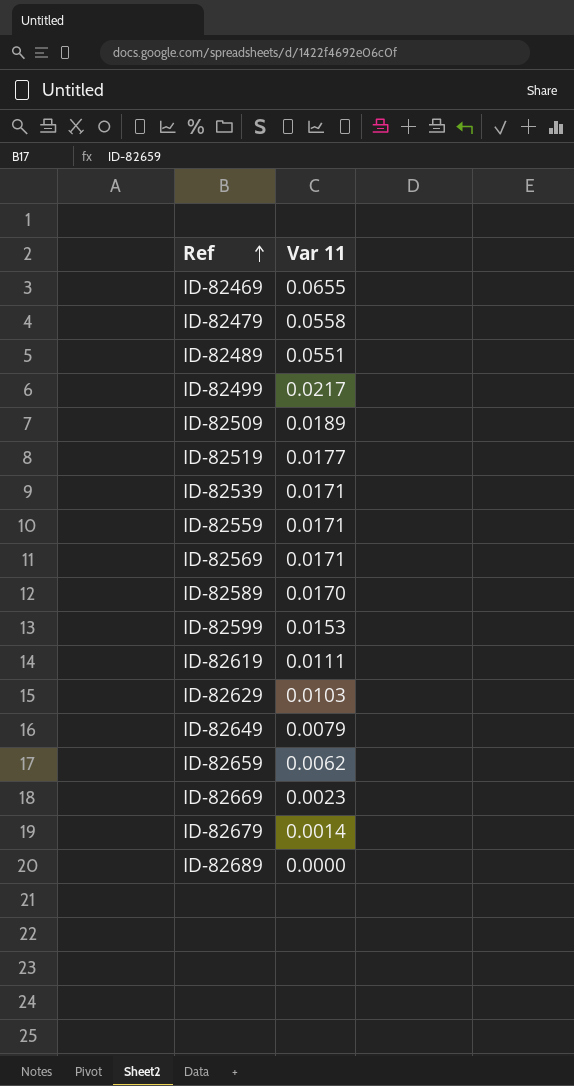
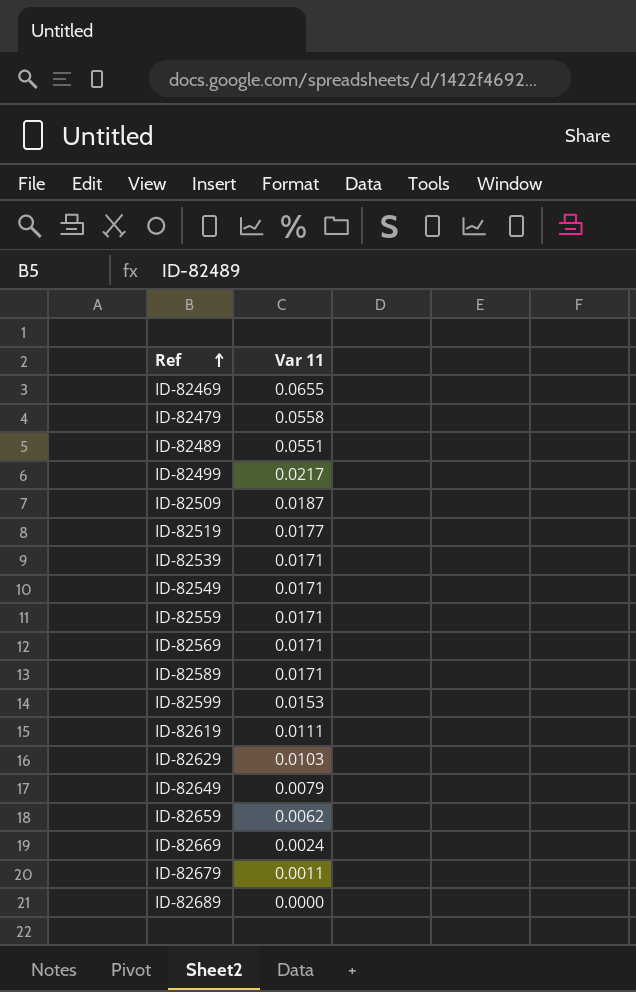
ID-82509 | Var 11: 0.0189 -> 0.0187
row ID-82549: none -> 0.0171
ID-82589 | Var 11: 0.0170 -> 0.0171
ID-82669 | Var 11: 0.0023 -> 0.0024
ID-82679 | Var 11: 0.0014 -> 0.0011

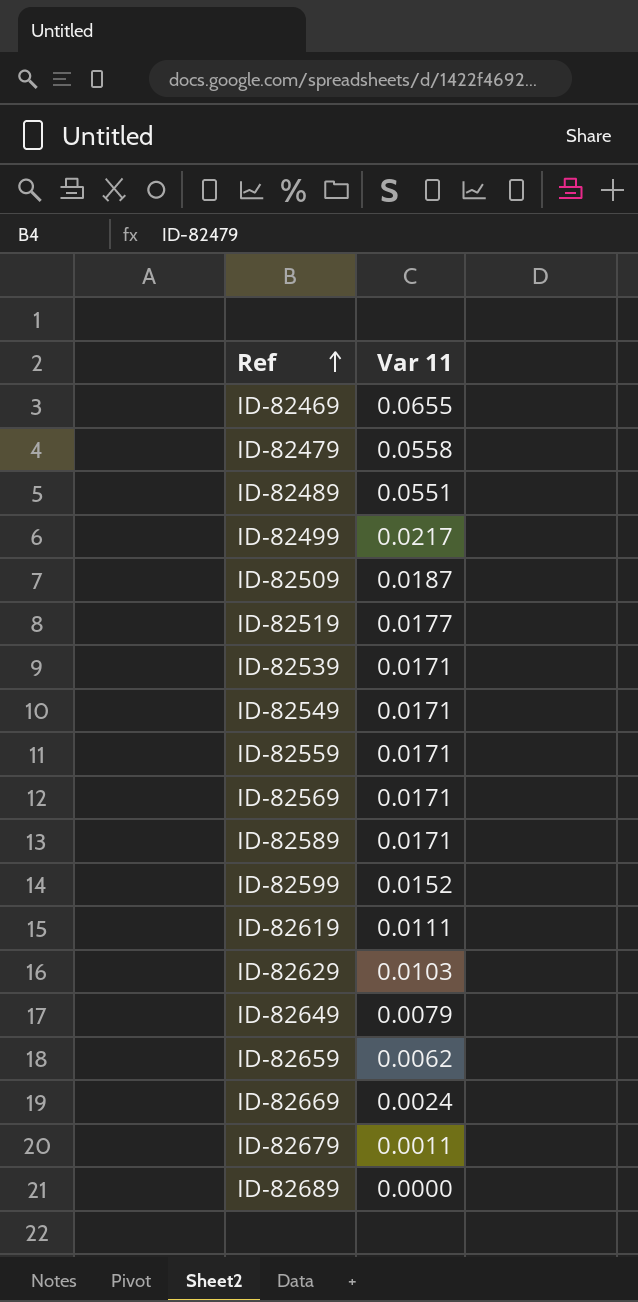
ID-82599 | Var 11: 0.0153 -> 0.0152

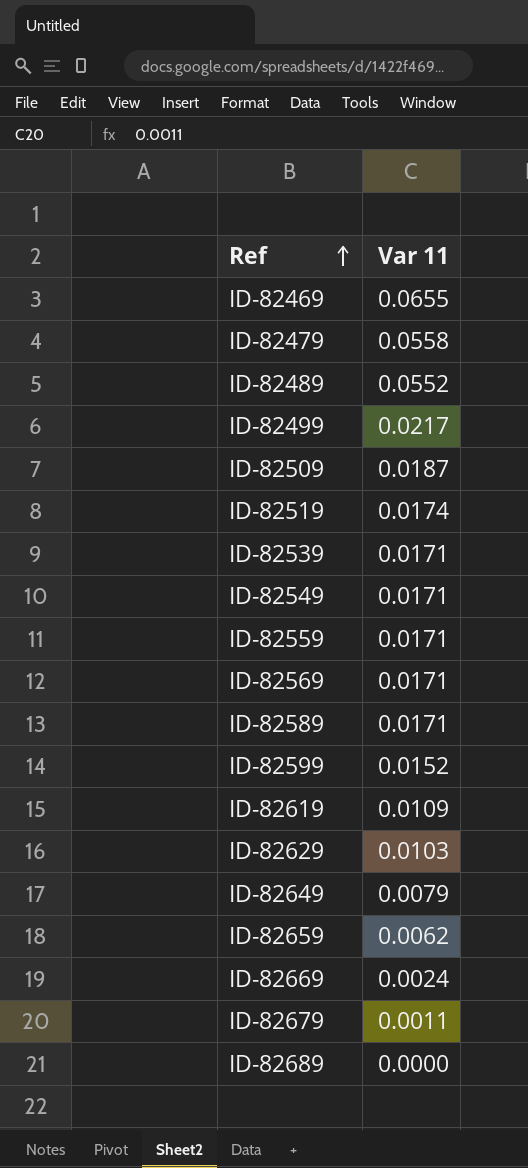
ID-82489 | Var 11: 0.0551 -> 0.0552
ID-82519 | Var 11: 0.0177 -> 0.0174
ID-82619 | Var 11: 0.0111 -> 0.0109

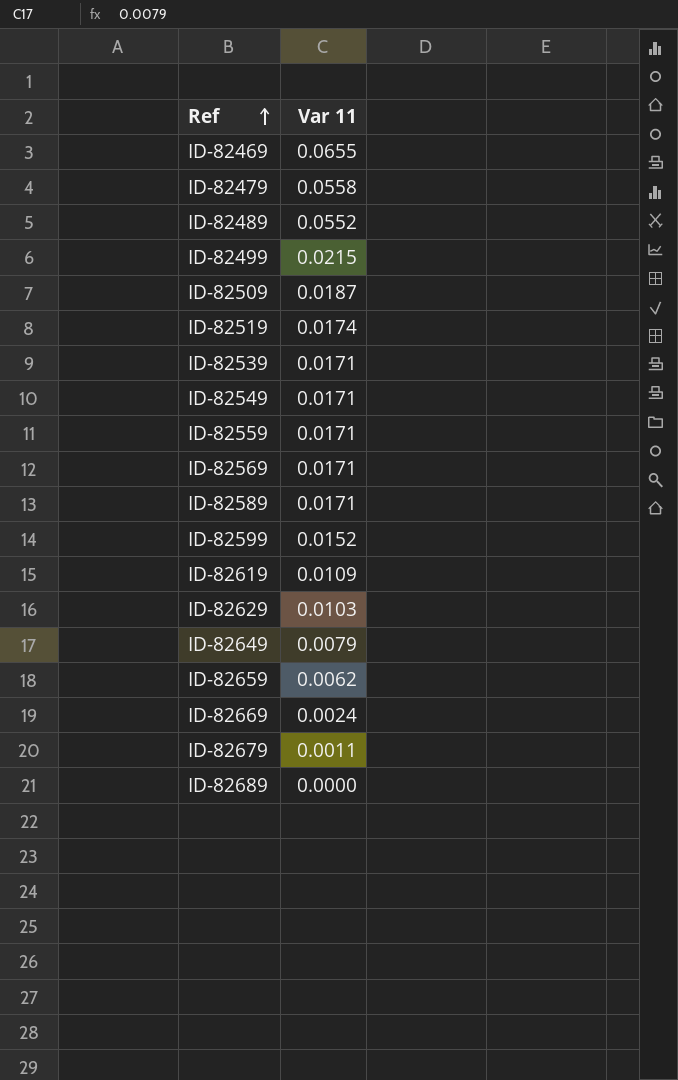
ID-82499 | Var 11: 0.0217 -> 0.0215

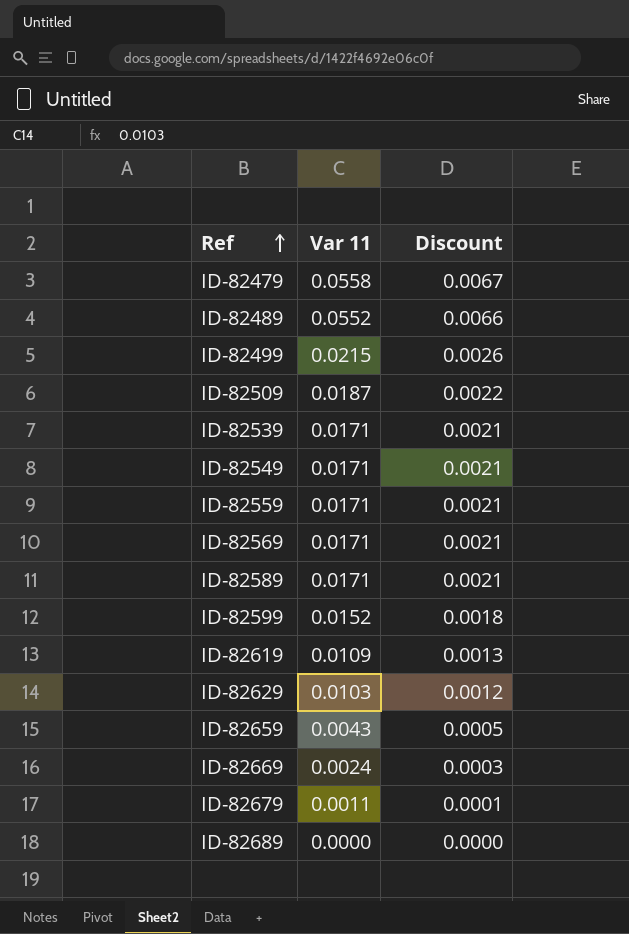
column Discount | formula: none -> [Var 11] * 0.12
row ID-82469: 0.0655 -> none
row ID-82519: 0.0174 -> none
row ID-82649: 0.0079 -> none
ID-82659 | Var 11: 0.0062 -> 0.0043

